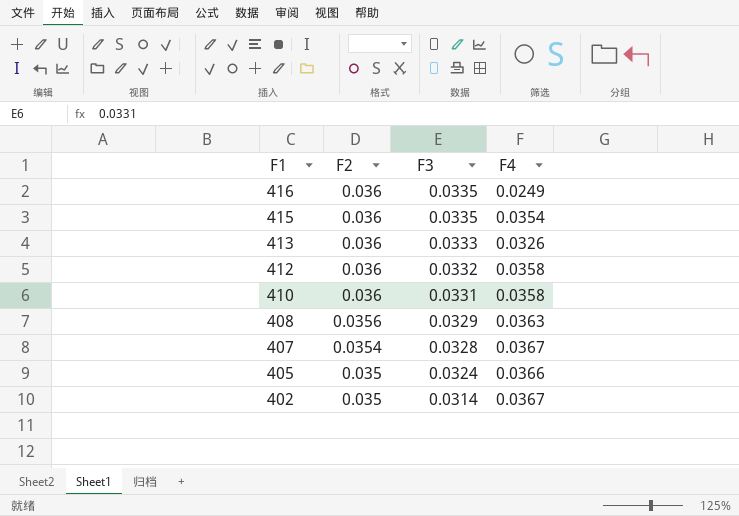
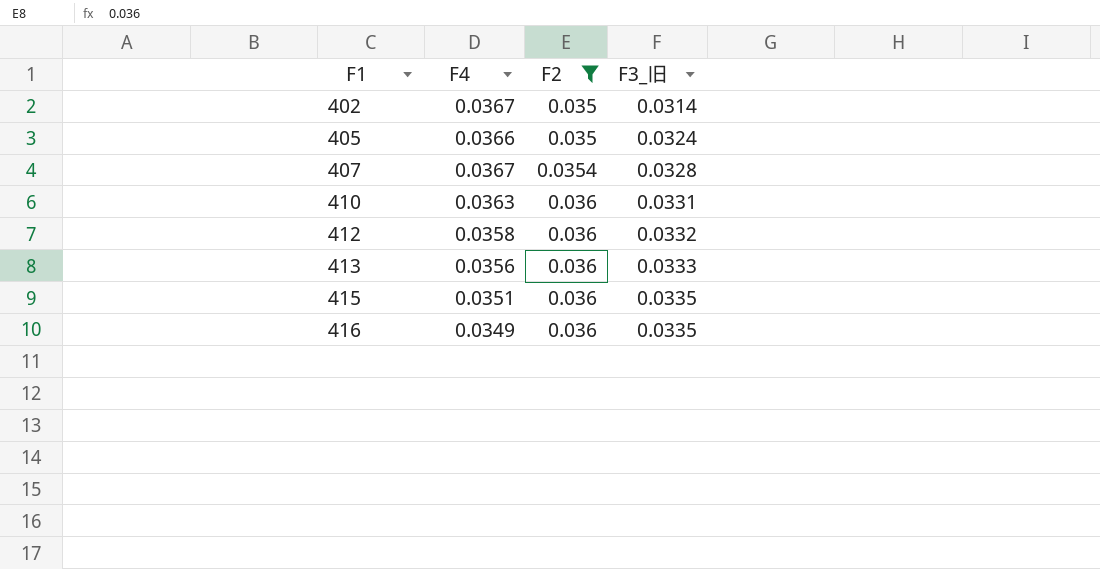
filter: none -> F2 != 0.0356
row order: F1 descending -> F1 ascending
column F4 | position: 4 -> 2
column name: F3 -> F3_旧
410 | F4: 0.0358 -> 0.0363
413 | F4: 0.0326 -> 0.0356
415 | F4: 0.0354 -> 0.0351
416 | F4: 0.0249 -> 0.0349

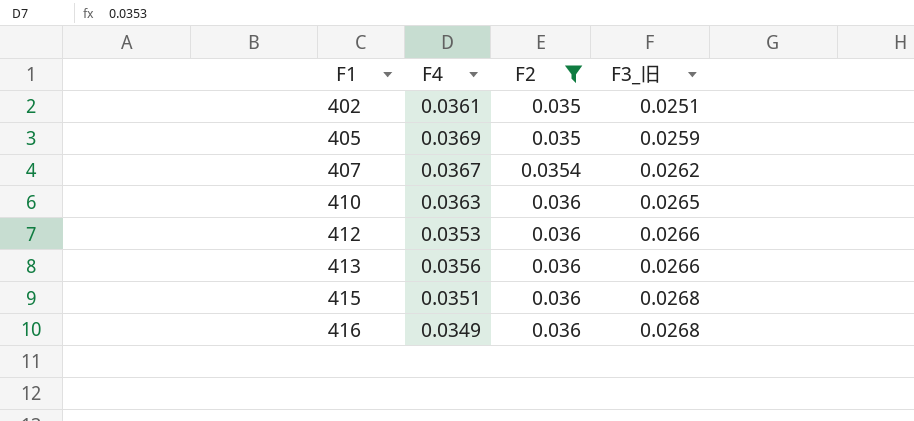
402 | F4: 0.0367 -> 0.0361
402 | F3_旧: 0.0314 -> 0.0251
405 | F4: 0.0366 -> 0.0369
405 | F3_旧: 0.0324 -> 0.0259
407 | F3_旧: 0.0328 -> 0.0262
410 | F3_旧: 0.0331 -> 0.0265
412 | F4: 0.0358 -> 0.0353
412 | F3_旧: 0.0332 -> 0.0266
413 | F3_旧: 0.0333 -> 0.0266
415 | F3_旧: 0.0335 -> 0.0268
416 | F3_旧: 0.0335 -> 0.0268

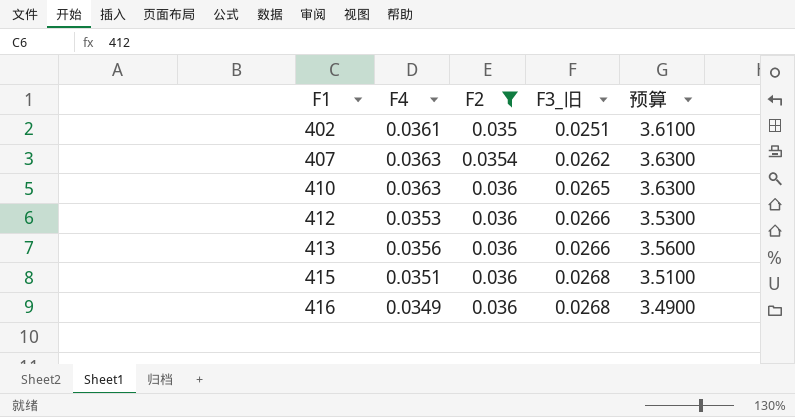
column 预算 | formula: none -> [F4] * 100
row 405: 0.0369 | 0.035 | 0.0259 -> none
407 | F4: 0.0367 -> 0.0363

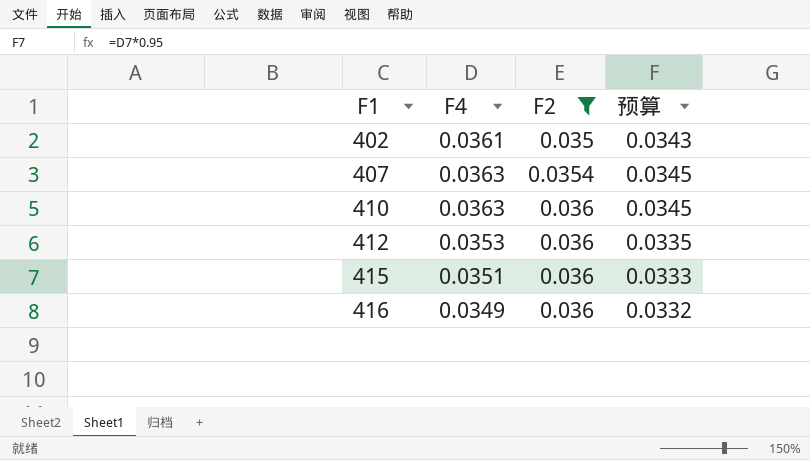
column F3_旧 | position: 4 -> none
column 预算 | formula: [F4] * 100 -> [F4] * 0.95
row 413: 0.0356 | 0.036 | 0.0266 | 3.5600 -> none

